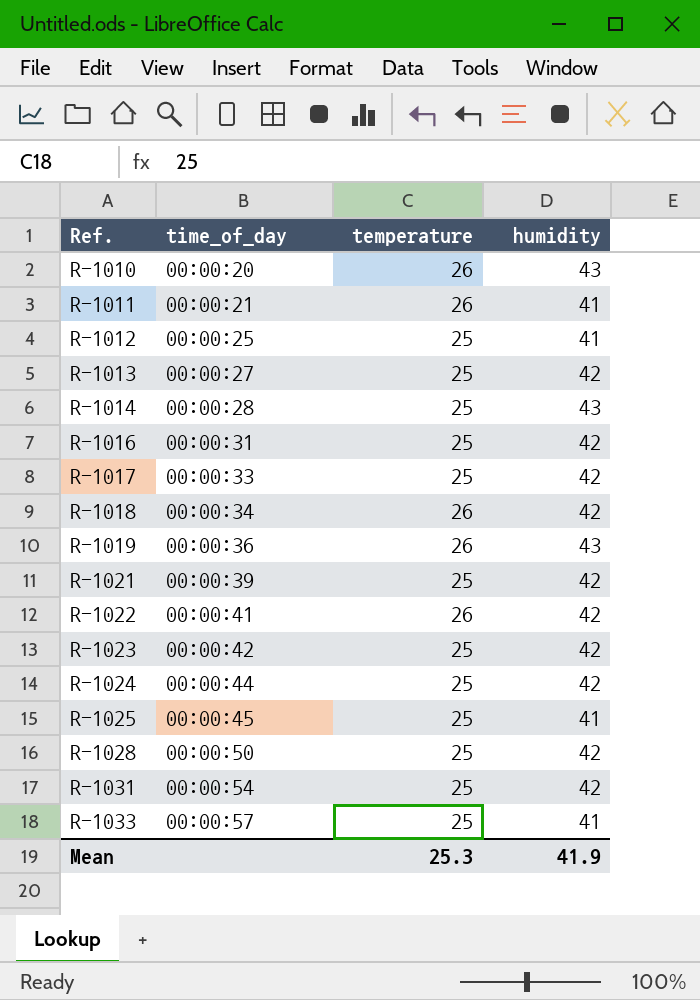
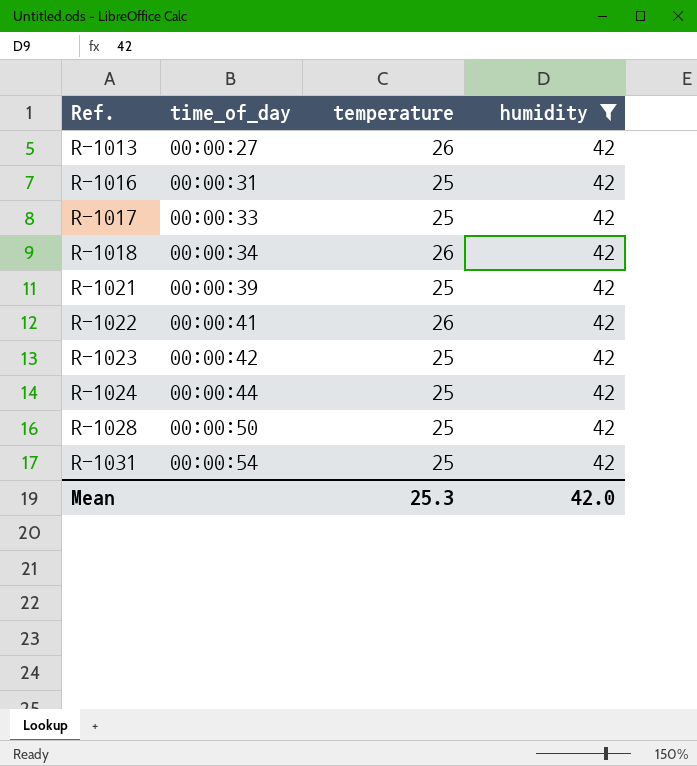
filter: none -> humidity = 42
R-1013 | temperature: 25 -> 26
Mean | humidity: 41.9 -> 42.0

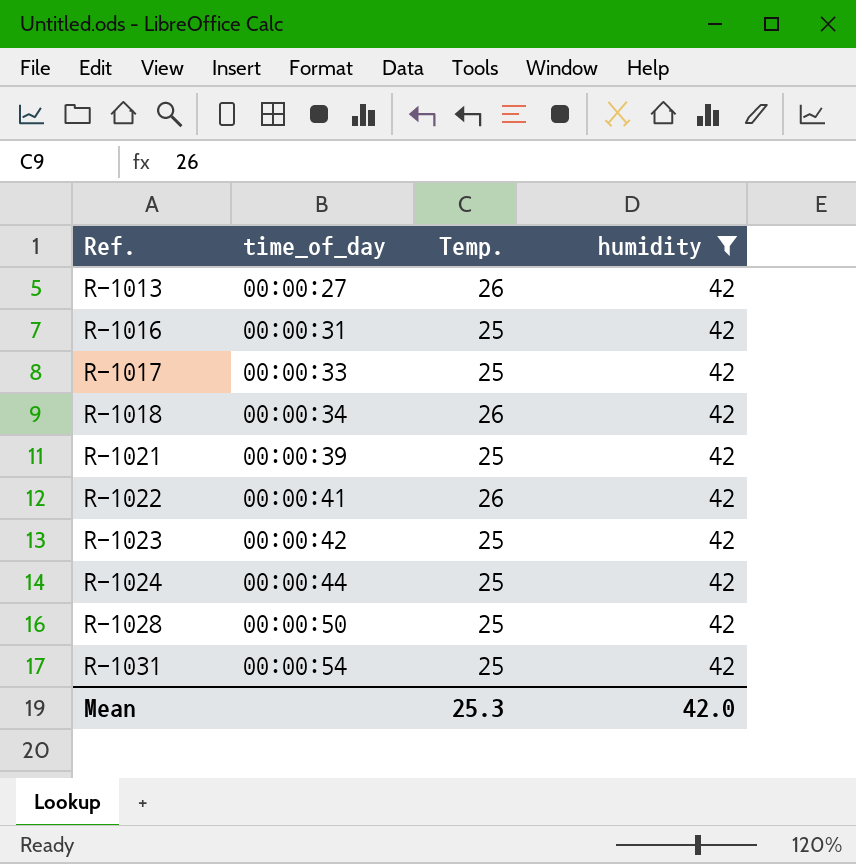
column name: temperature -> Temp.

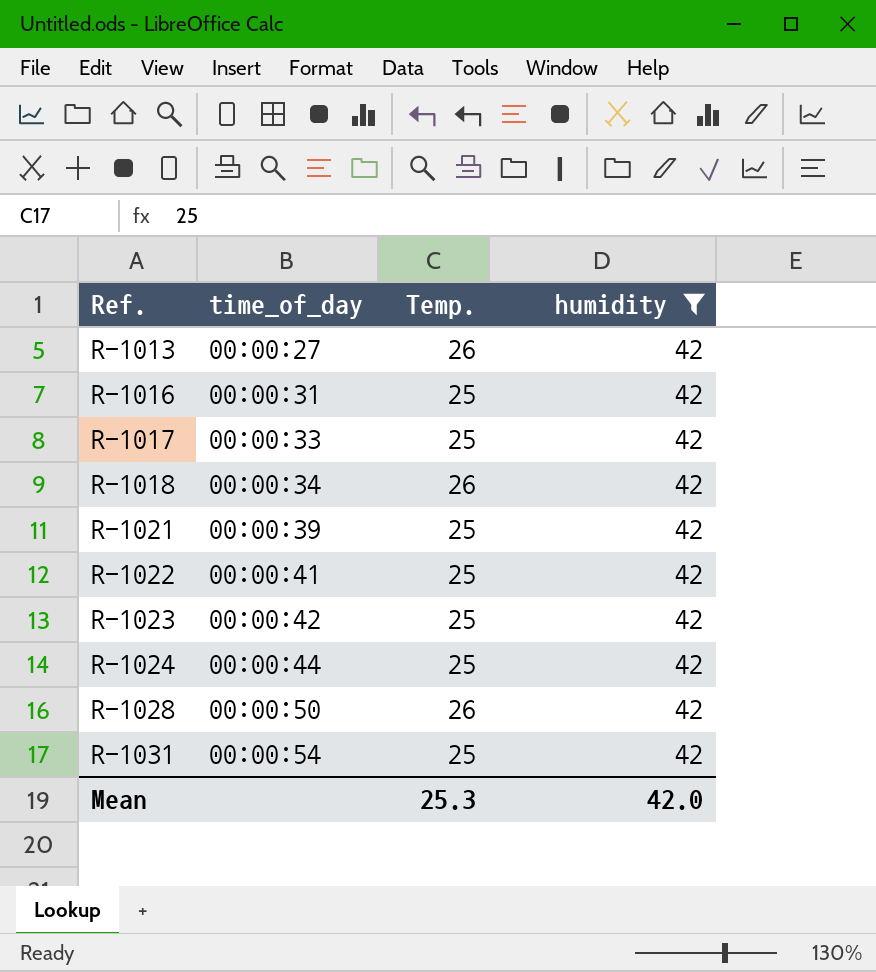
R-1022 | Temp.: 26 -> 25
R-1028 | Temp.: 25 -> 26

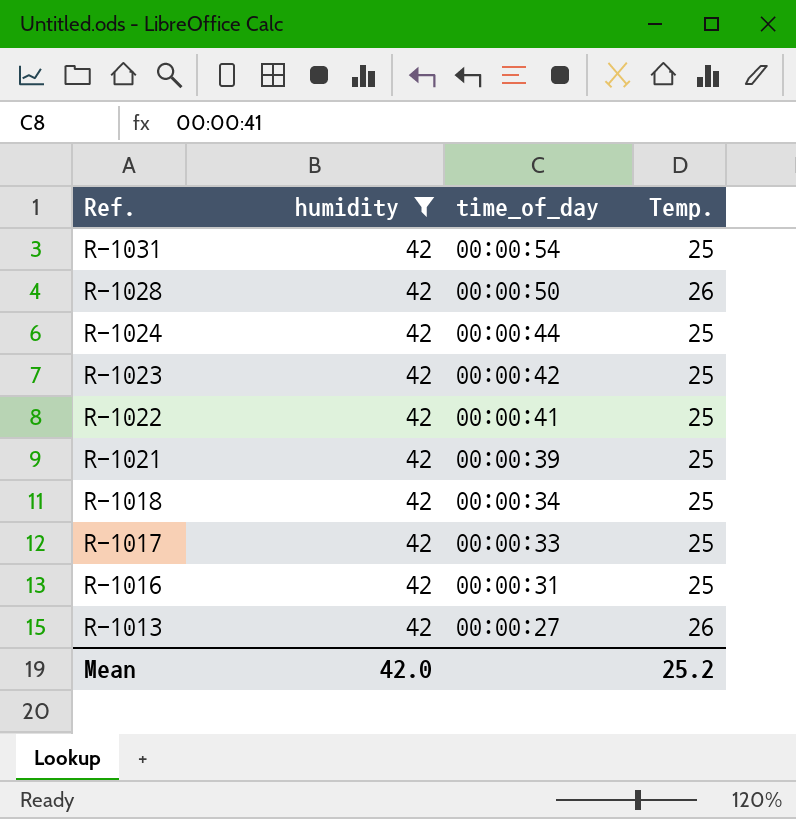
row order: Ref. ascending -> Ref. descending
column humidity | position: 4 -> 2
R-1018 | Temp.: 26 -> 25
Mean | Temp.: 25.3 -> 25.2

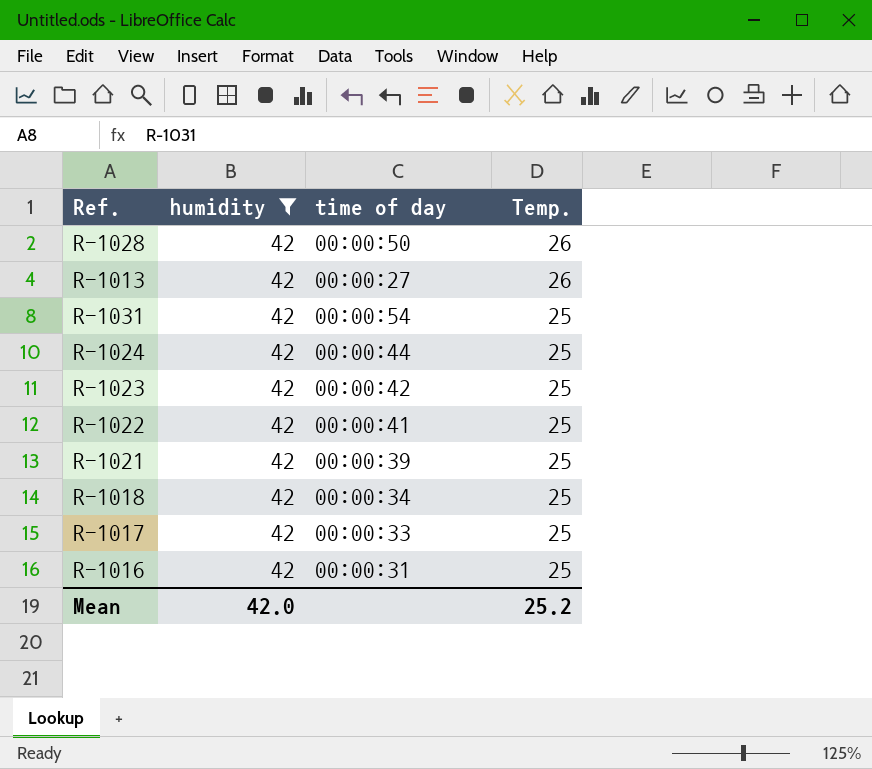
row order: Ref. descending -> Temp. descending
column name: time_of_day -> time of day

